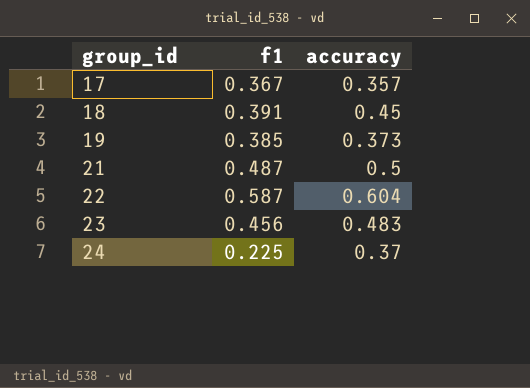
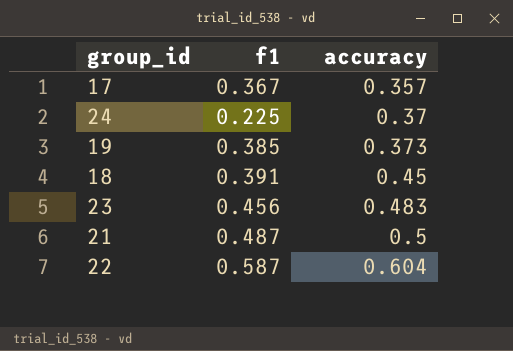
row order: group_id ascending -> accuracy ascending

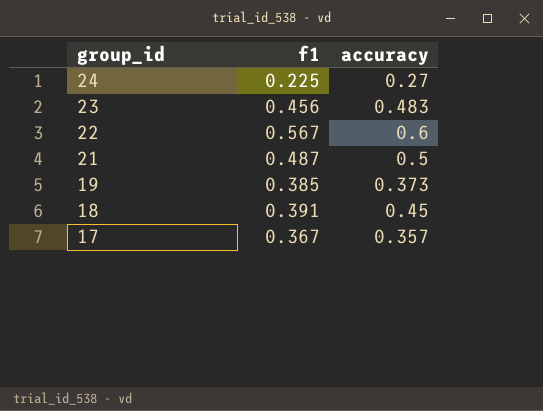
row order: accuracy ascending -> group_id descending
24 | accuracy: 0.37 -> 0.27
22 | f1: 0.587 -> 0.567
22 | accuracy: 0.604 -> 0.6

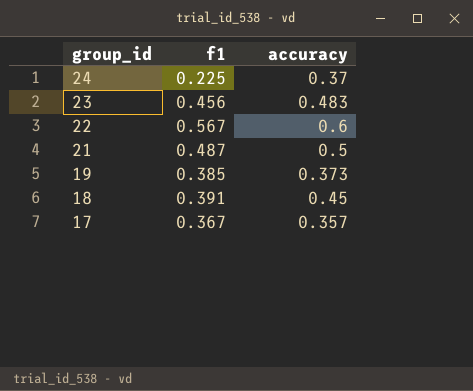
24 | accuracy: 0.27 -> 0.37

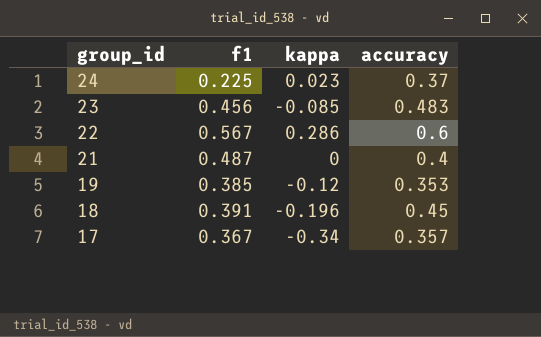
column kappa | position: none -> 3
21 | accuracy: 0.5 -> 0.4
19 | accuracy: 0.373 -> 0.353

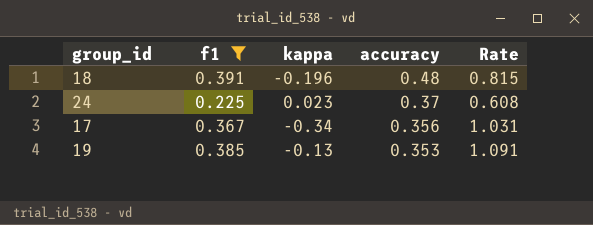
filter: none -> f1 <= 0.391
row order: group_id descending -> accuracy descending
column Rate | formula: none -> [f1] / [accuracy]
18 | accuracy: 0.45 -> 0.48
17 | accuracy: 0.357 -> 0.356
19 | kappa: -0.12 -> -0.13

